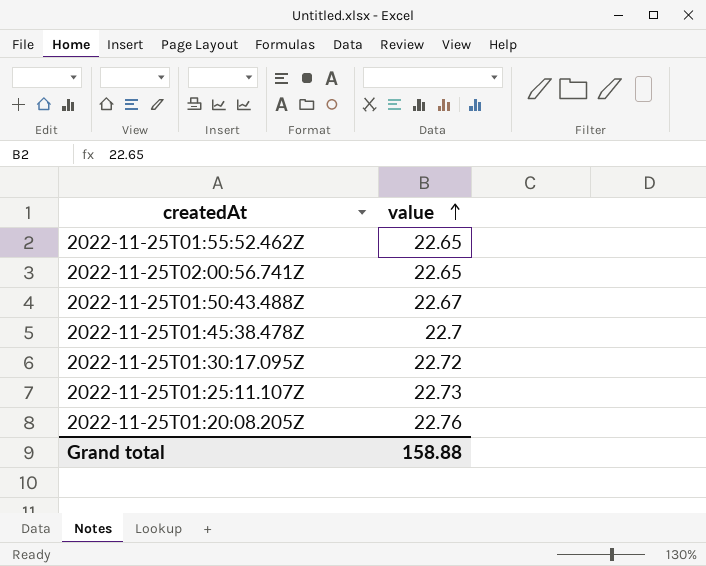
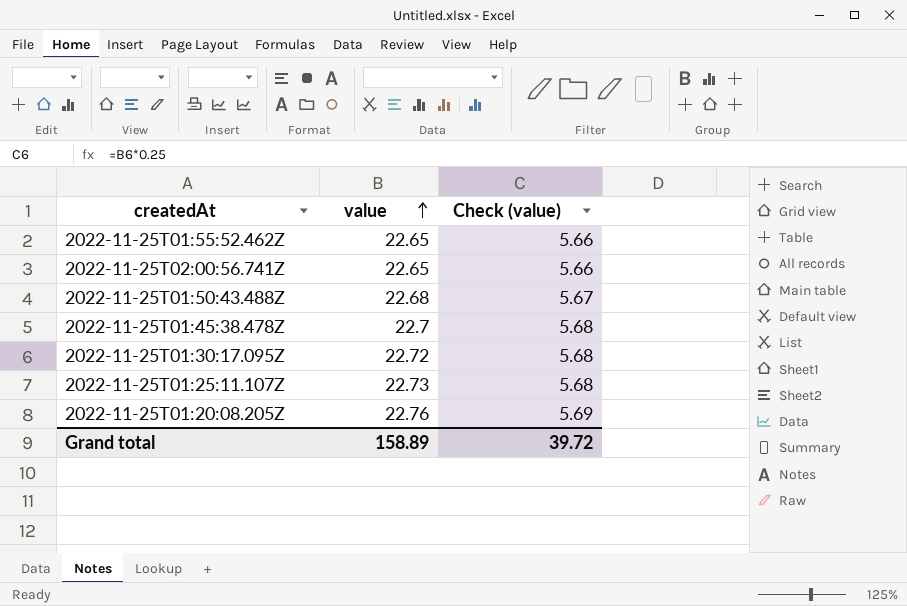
column Check (value) | formula: none -> [value] * 0.25
2022-11-25T01:50:43.488Z | value: 22.67 -> 22.68
Grand total | value: 158.88 -> 158.89

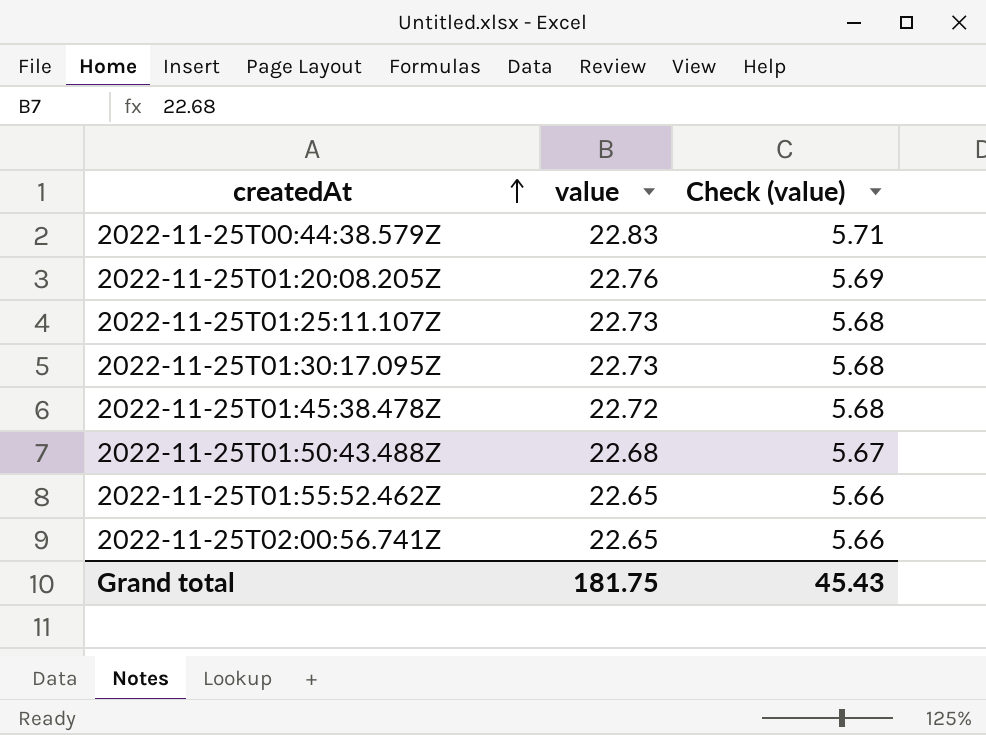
row order: value ascending -> createdAt ascending
row 2022-11-25T00:44:38.579Z: none -> 22.83 | 5.71
2022-11-25T01:30:17.095Z | value: 22.72 -> 22.73
2022-11-25T01:45:38.478Z | value: 22.7 -> 22.72
Grand total | value: 158.89 -> 181.75
Grand total | Check (value): 39.72 -> 45.43

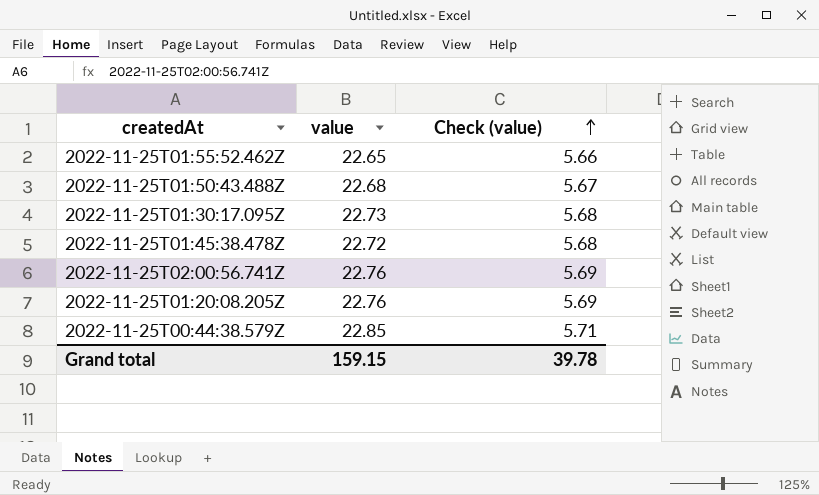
row order: createdAt ascending -> Check (value) ascending
row 2022-11-25T01:25:11.107Z: 22.73 | 5.68 -> none
2022-11-25T02:00:56.741Z | value: 22.65 -> 22.76
2022-11-25T02:00:56.741Z | Check (value): 5.66 -> 5.69
2022-11-25T00:44:38.579Z | value: 22.83 -> 22.85
Grand total | value: 181.75 -> 159.15
Grand total | Check (value): 45.43 -> 39.78

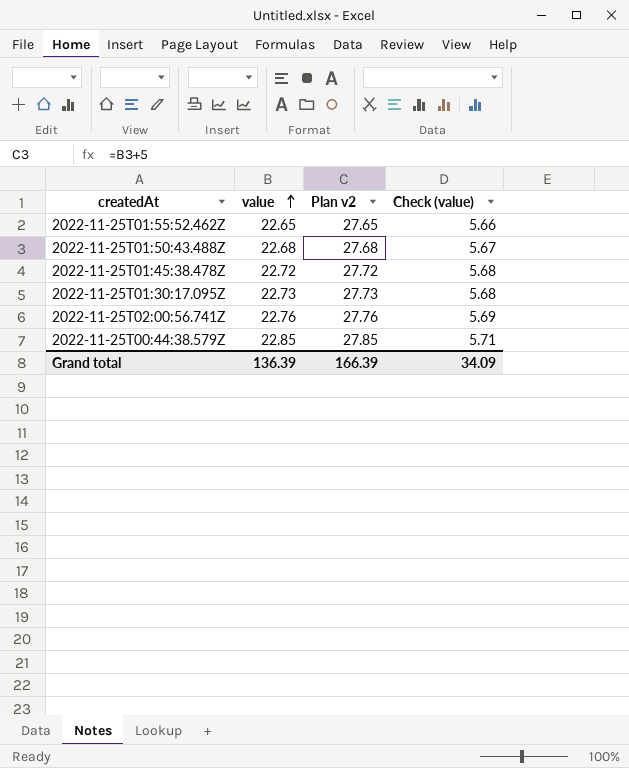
row order: Check (value) ascending -> value ascending
column Plan v2 | formula: none -> [value] + 5
row 2022-11-25T01:20:08.205Z: 22.76 | 5.69 -> none
Grand total | value: 159.15 -> 136.39
Grand total | Check (value): 39.78 -> 34.09

